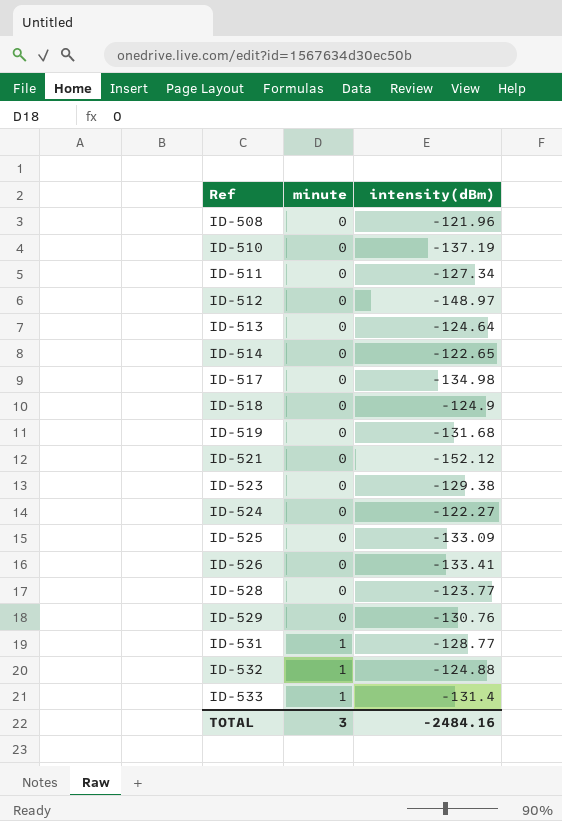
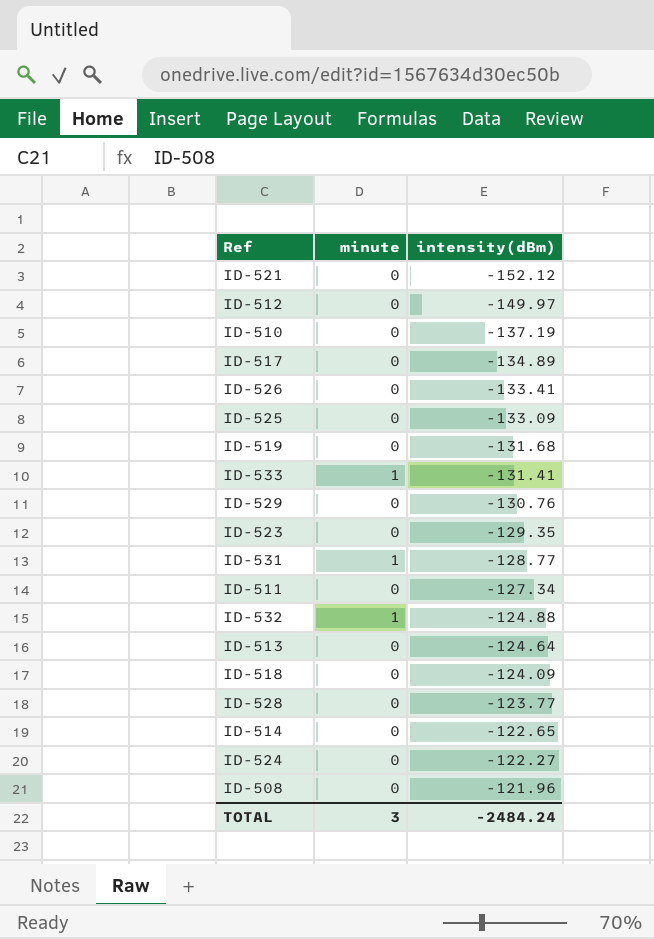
row order: Ref ascending -> intensity(dBm) ascending
ID-512 | intensity(dBm): -148.97 -> -149.97
ID-517 | intensity(dBm): -134.98 -> -134.89
ID-533 | intensity(dBm): -131.4 -> -131.41
ID-523 | intensity(dBm): -129.38 -> -129.35
ID-518 | intensity(dBm): -124.9 -> -124.09
TOTAL | intensity(dBm): -2484.16 -> -2484.24

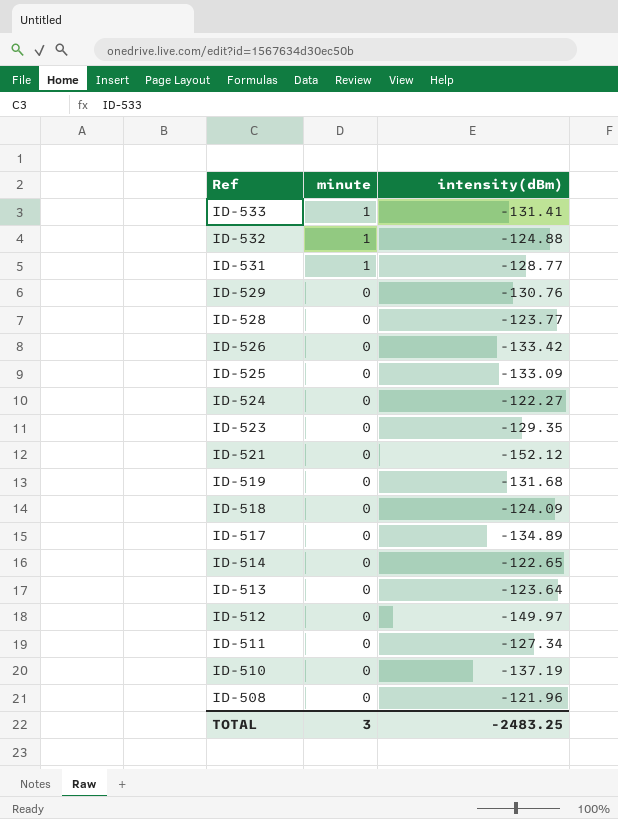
row order: intensity(dBm) ascending -> Ref descending
ID-526 | intensity(dBm): -133.41 -> -133.42
ID-513 | intensity(dBm): -124.64 -> -123.64
TOTAL | intensity(dBm): -2484.24 -> -2483.25

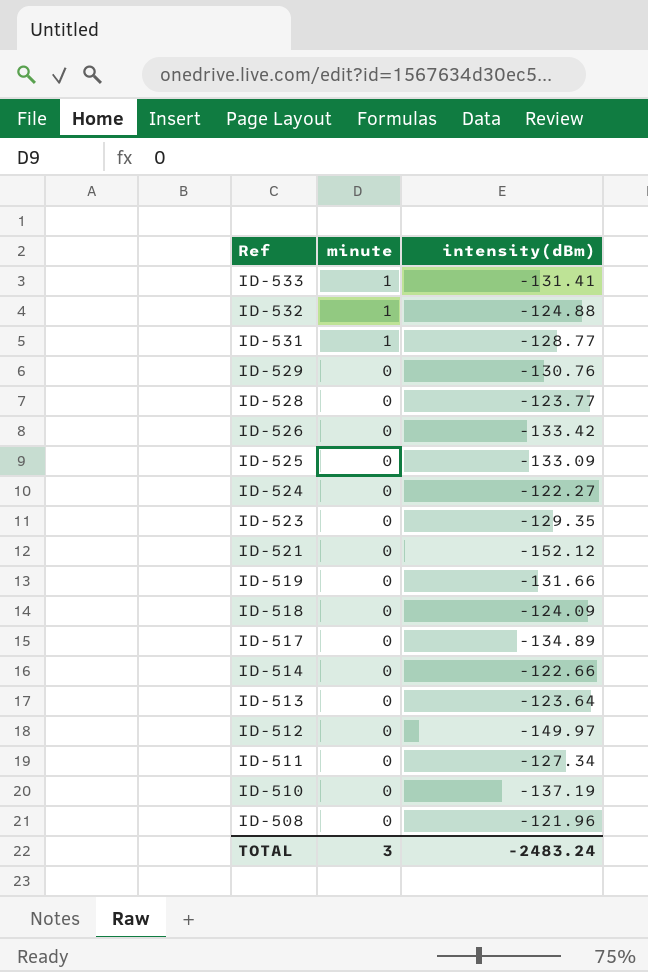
ID-519 | intensity(dBm): -131.68 -> -131.66
ID-514 | intensity(dBm): -122.65 -> -122.66
TOTAL | intensity(dBm): -2483.25 -> -2483.24

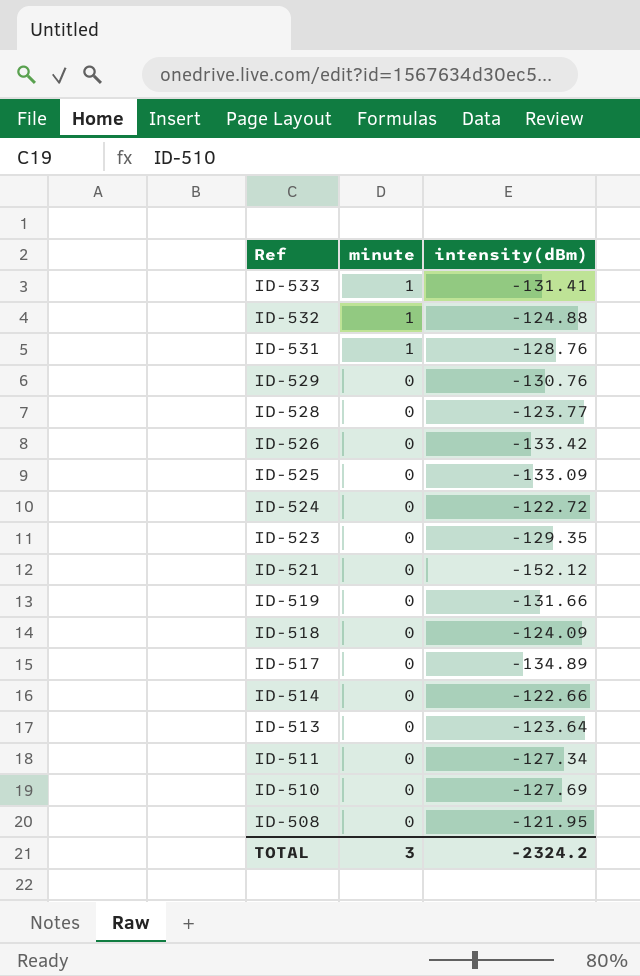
row ID-512: 0 | -149.97 -> none
ID-531 | intensity(dBm): -128.77 -> -128.76
ID-524 | intensity(dBm): -122.27 -> -122.72
ID-510 | intensity(dBm): -137.19 -> -127.69
ID-508 | intensity(dBm): -121.96 -> -121.95
TOTAL | intensity(dBm): -2483.24 -> -2324.2

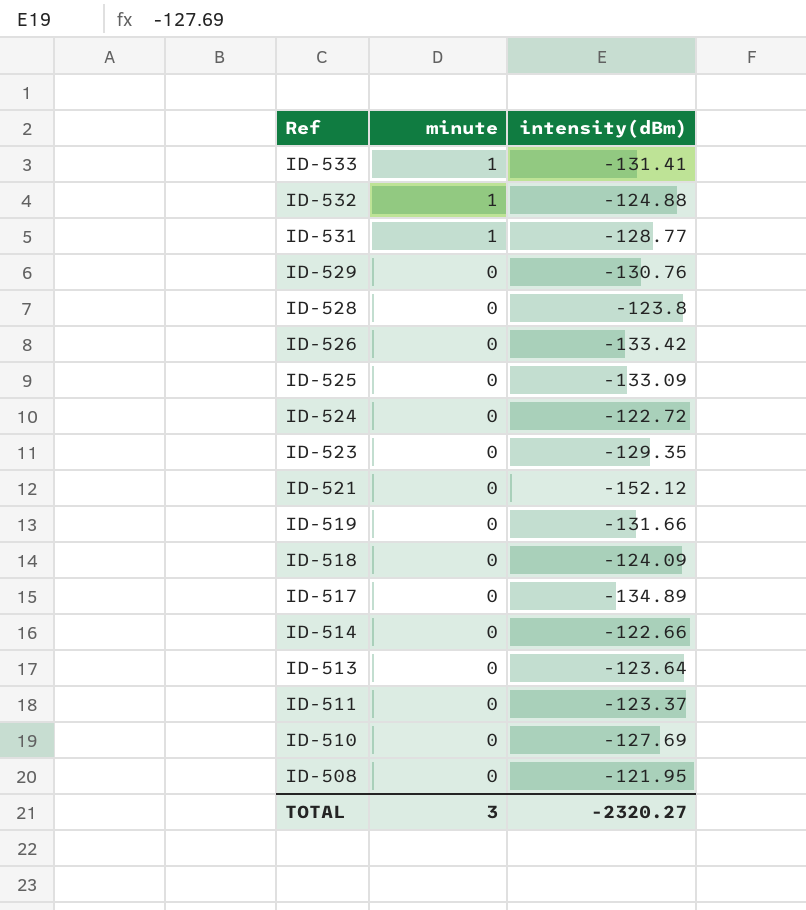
ID-531 | intensity(dBm): -128.76 -> -128.77
ID-528 | intensity(dBm): -123.77 -> -123.8
ID-511 | intensity(dBm): -127.34 -> -123.37
TOTAL | intensity(dBm): -2324.2 -> -2320.27

